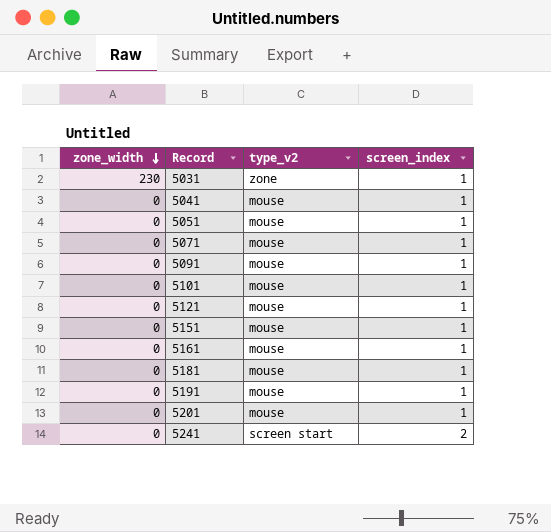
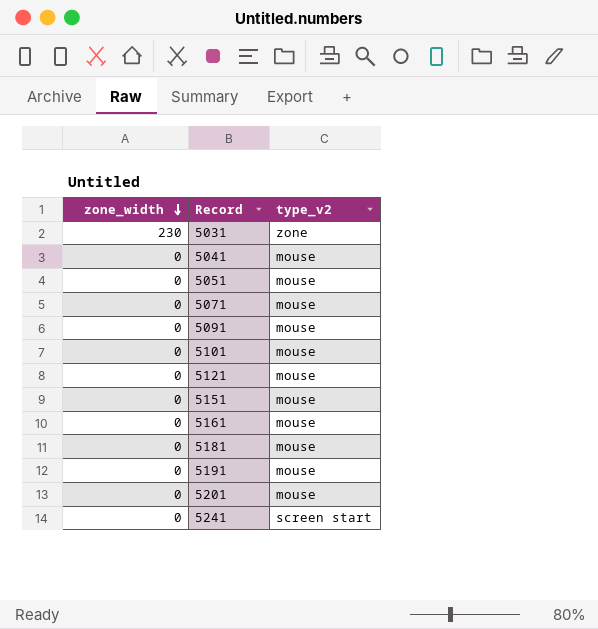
column screen_index | position: 4 -> none

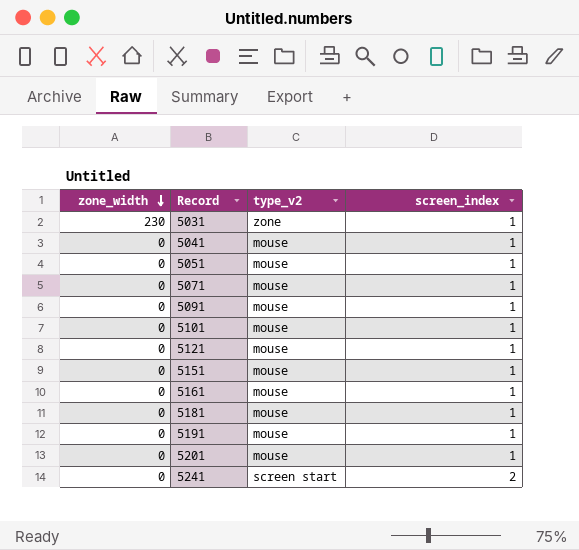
column screen_index | position: none -> 4

